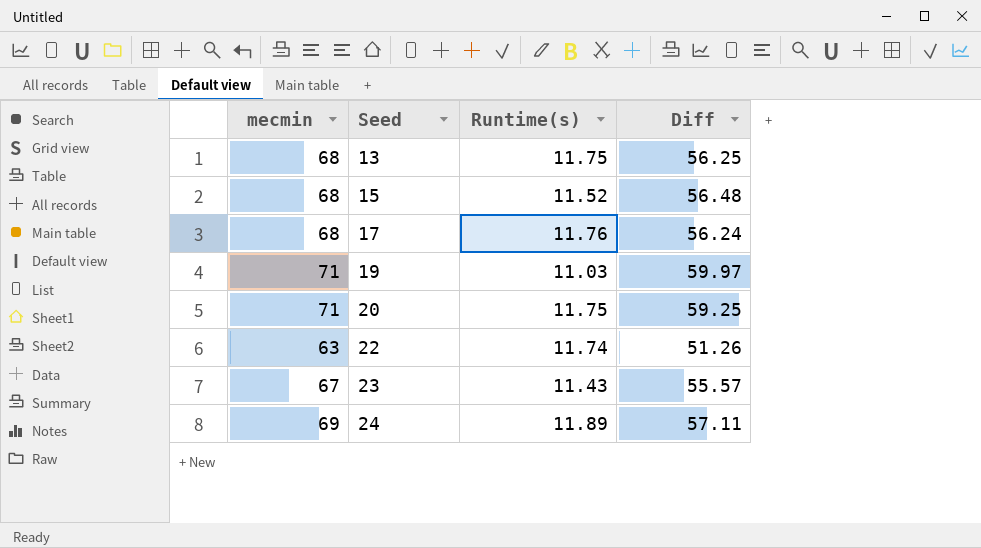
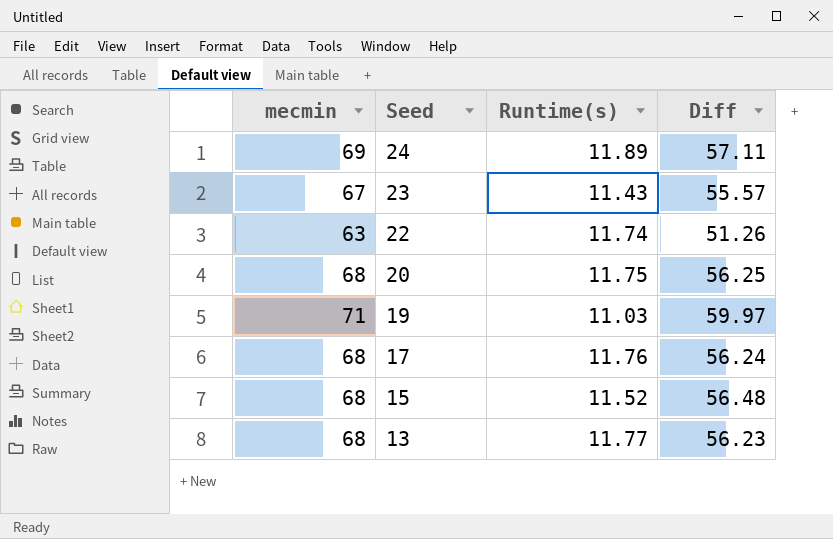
row order: Seed ascending -> Seed descending
20 | mecmin: 71 -> 68
20 | Diff: 59.25 -> 56.25
13 | Runtime(s): 11.75 -> 11.77
13 | Diff: 56.25 -> 56.23

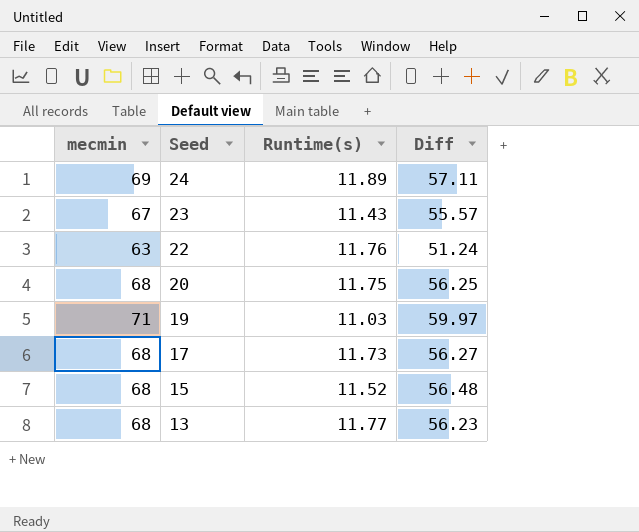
22 | Runtime(s): 11.74 -> 11.76
22 | Diff: 51.26 -> 51.24
17 | Runtime(s): 11.76 -> 11.73
17 | Diff: 56.24 -> 56.27

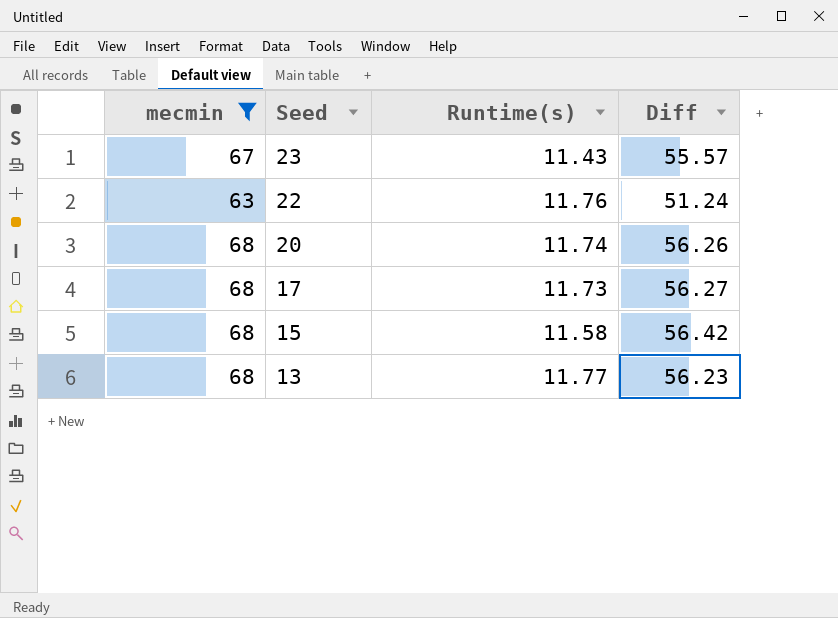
filter: none -> mecmin <= 68
20 | Runtime(s): 11.75 -> 11.74
20 | Diff: 56.25 -> 56.26
15 | Runtime(s): 11.52 -> 11.58
15 | Diff: 56.48 -> 56.42

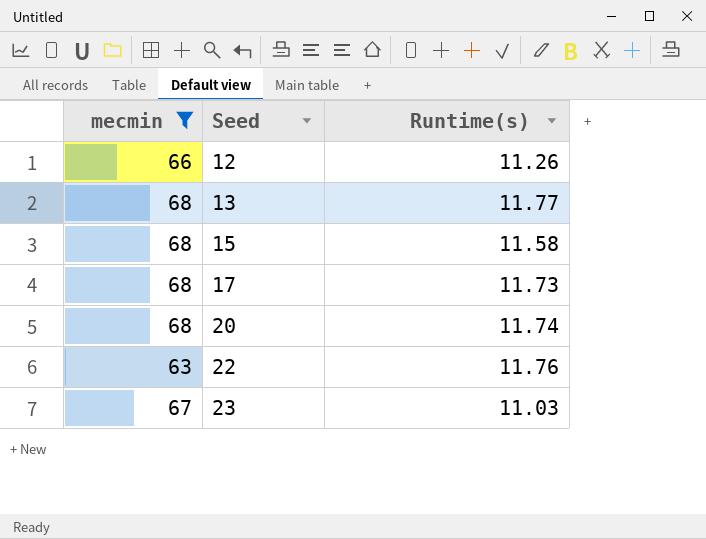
row order: Seed descending -> Seed ascending
column Diff | formula: [mecmin] - [Runtime(s)] -> none
row 12: none -> 66 | 11.26
23 | Runtime(s): 11.43 -> 11.03

